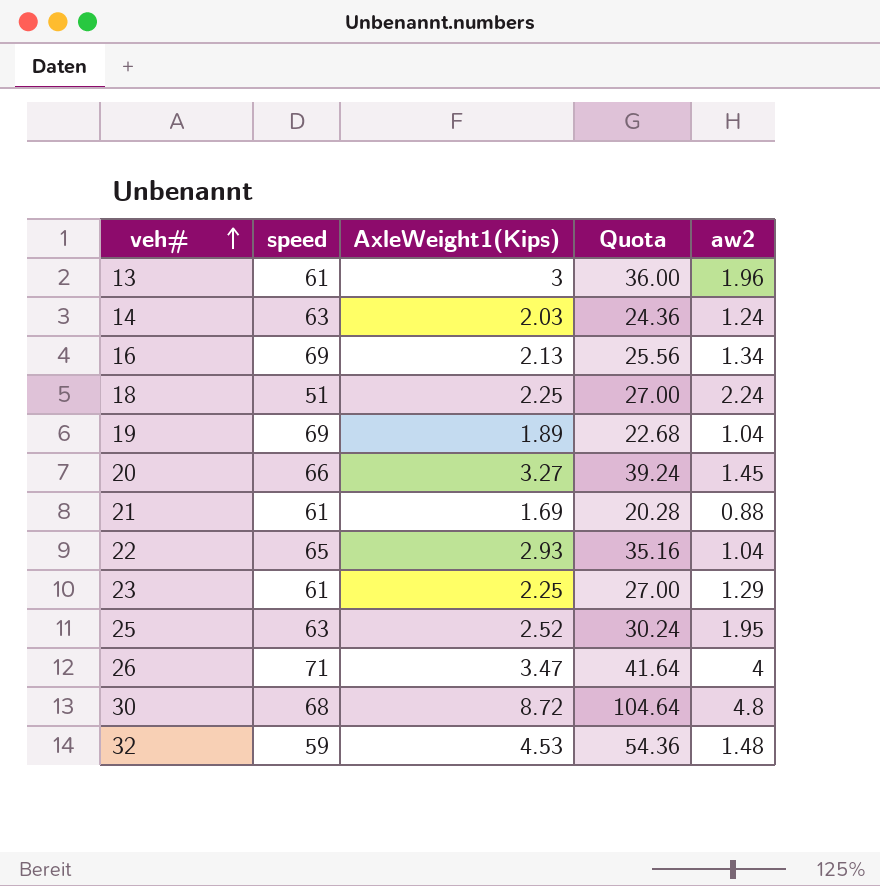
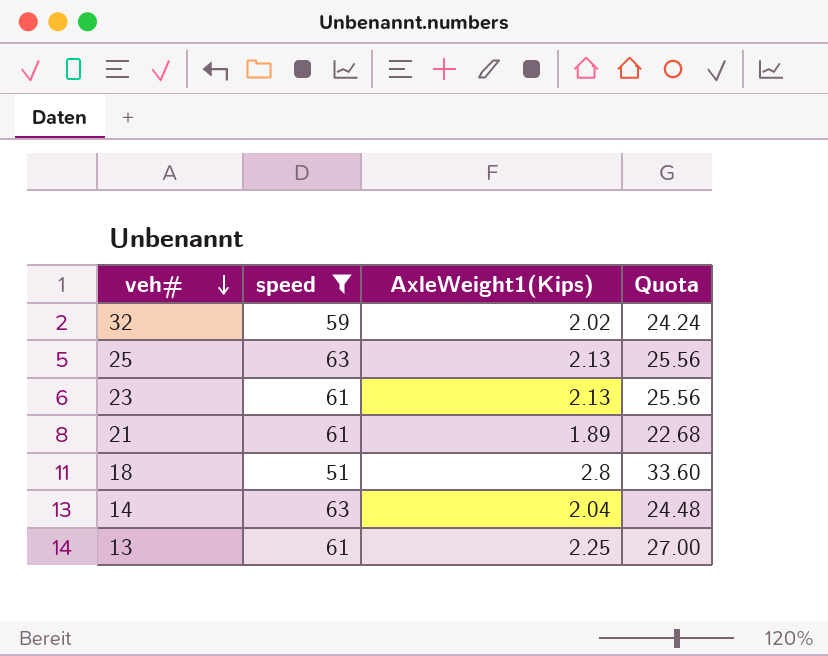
filter: none -> speed <= 63
row order: veh# ascending -> veh# descending
column aw2 | position: 5 -> none
32 | AxleWeight1(Kips): 4.53 -> 2.02
32 | Quota: 54.36 -> 24.24
25 | AxleWeight1(Kips): 2.52 -> 2.13
25 | Quota: 30.24 -> 25.56
23 | AxleWeight1(Kips): 2.25 -> 2.13
23 | Quota: 27.00 -> 25.56
21 | AxleWeight1(Kips): 1.69 -> 1.89
21 | Quota: 20.28 -> 22.68
18 | AxleWeight1(Kips): 2.25 -> 2.8
18 | Quota: 27.00 -> 33.60
14 | AxleWeight1(Kips): 2.03 -> 2.04
14 | Quota: 24.36 -> 24.48
13 | AxleWeight1(Kips): 3 -> 2.25
13 | Quota: 36.00 -> 27.00

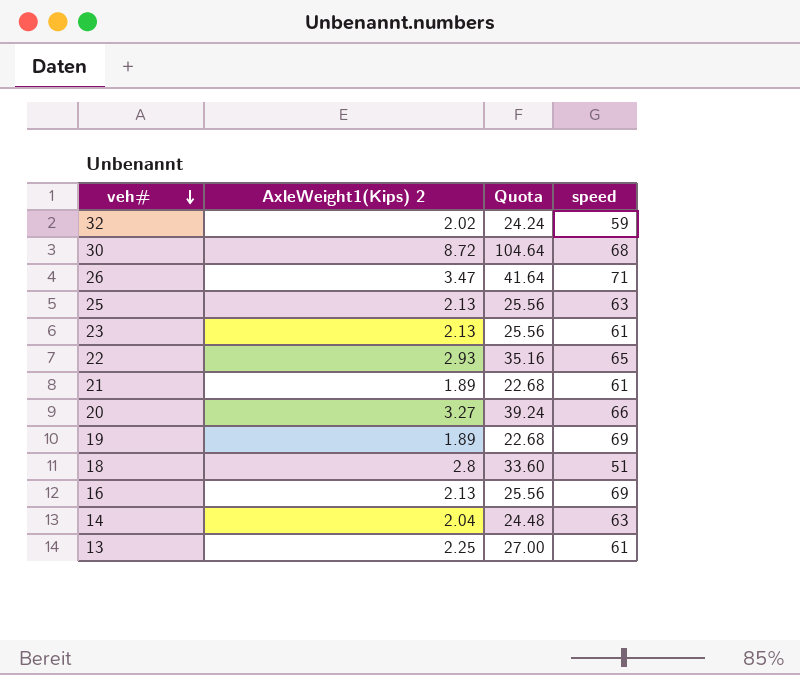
filter: speed <= 63 -> none
column name: AxleWeight1(Kips) -> AxleWeight1(Kips) 2
column speed | position: 2 -> 4

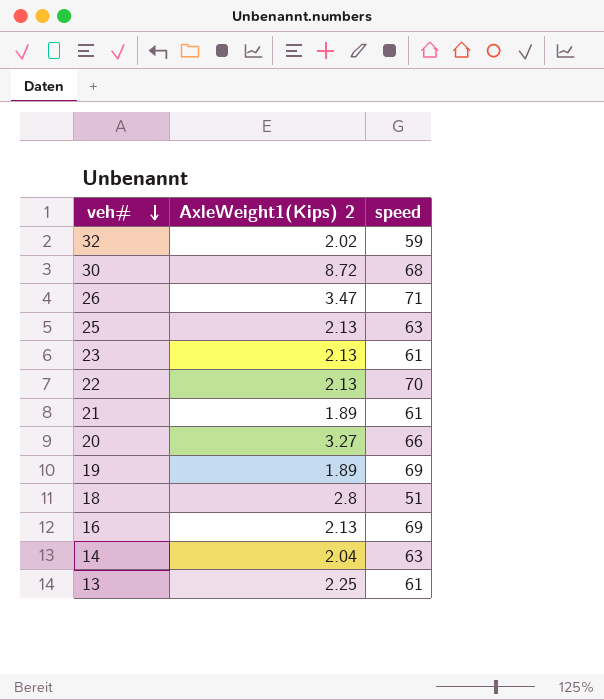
column Quota | formula: [AxleWeight1(Kips) 2] * 12 -> none
22 | AxleWeight1(Kips) 2: 2.93 -> 2.13
22 | speed: 65 -> 70

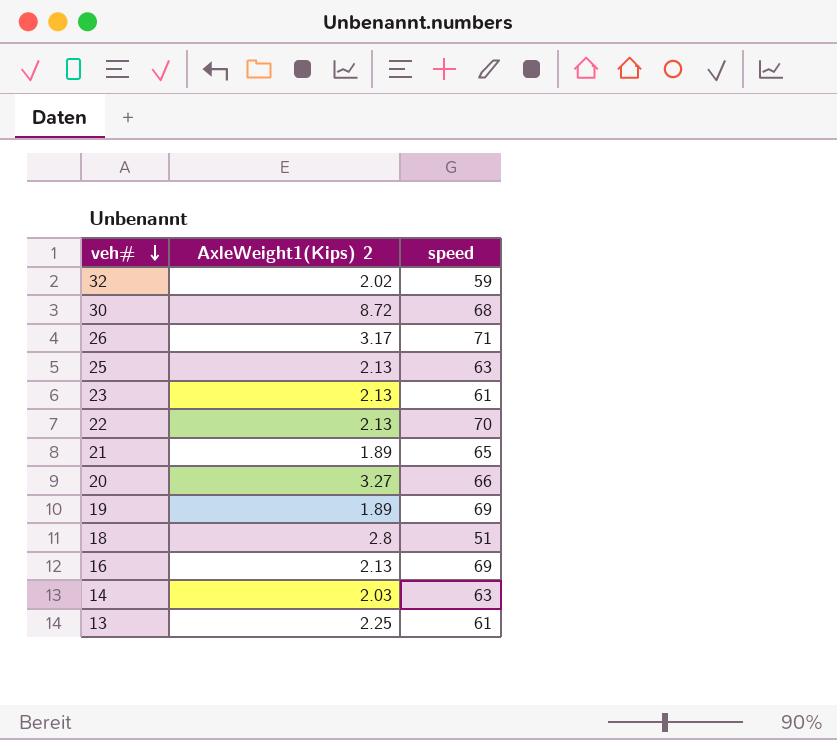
26 | AxleWeight1(Kips) 2: 3.47 -> 3.17
21 | speed: 61 -> 65
14 | AxleWeight1(Kips) 2: 2.04 -> 2.03

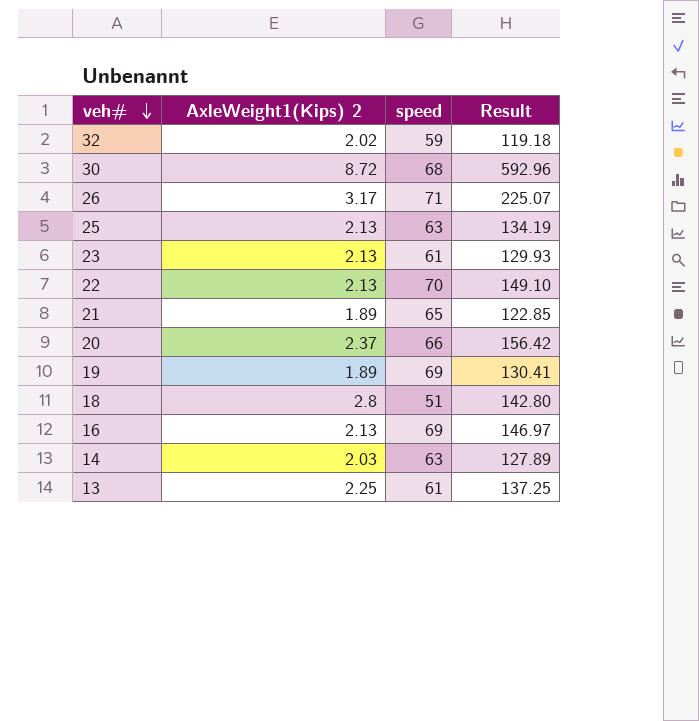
column Result | formula: none -> [AxleWeight1(Kips) 2] * [speed]
20 | AxleWeight1(Kips) 2: 3.27 -> 2.37

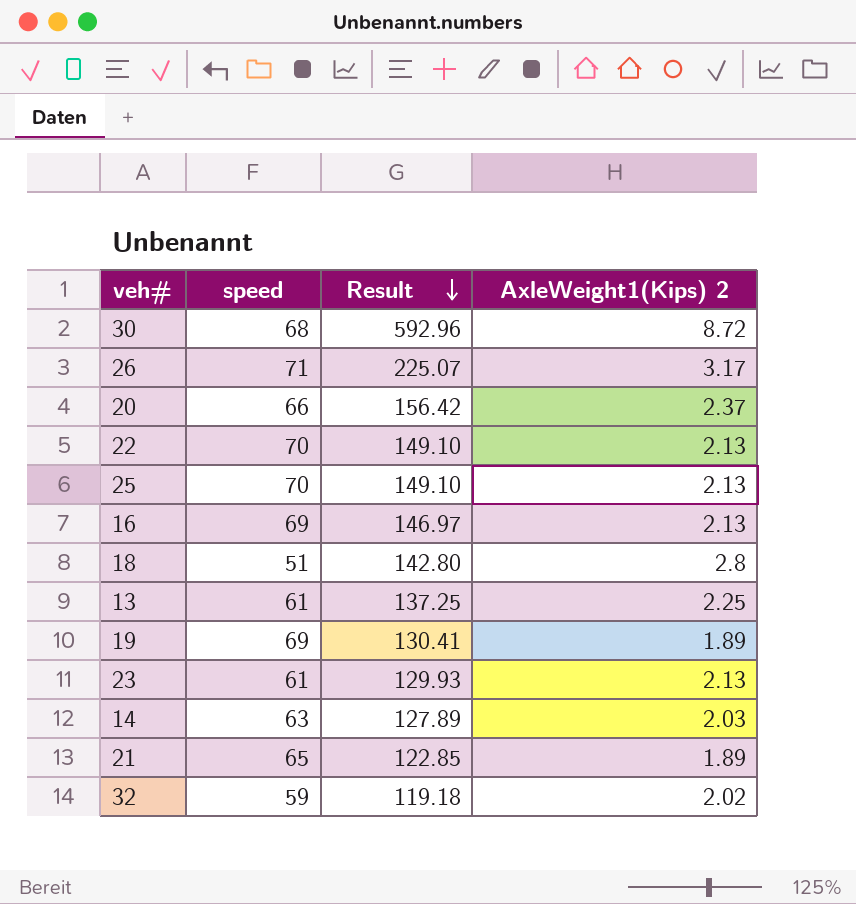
row order: veh# descending -> Result descending
column AxleWeight1(Kips) 2 | position: 2 -> 4
25 | speed: 63 -> 70
25 | Result: 134.19 -> 149.10

